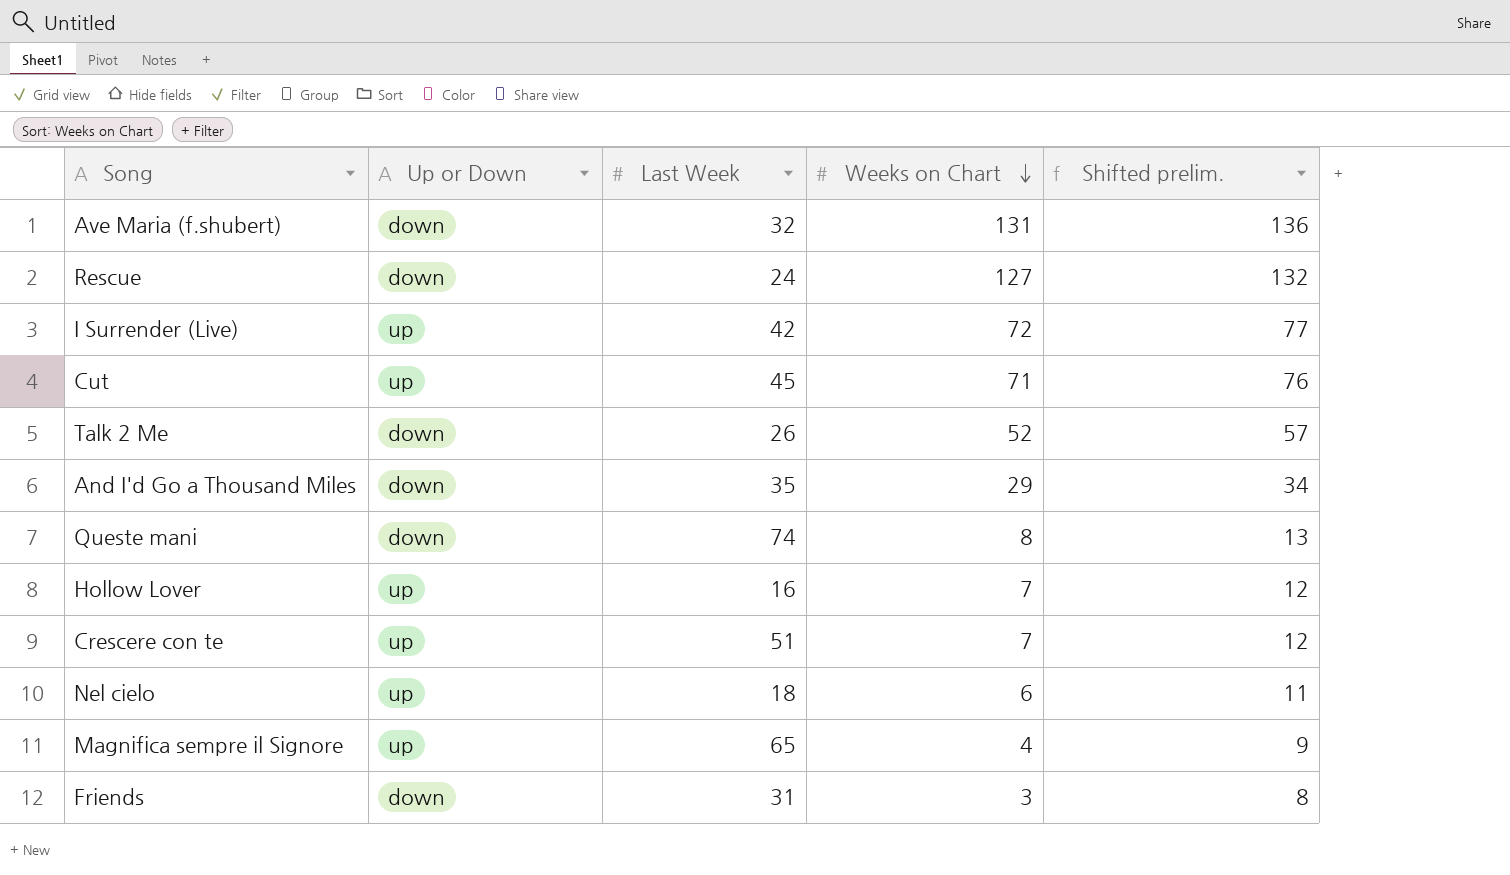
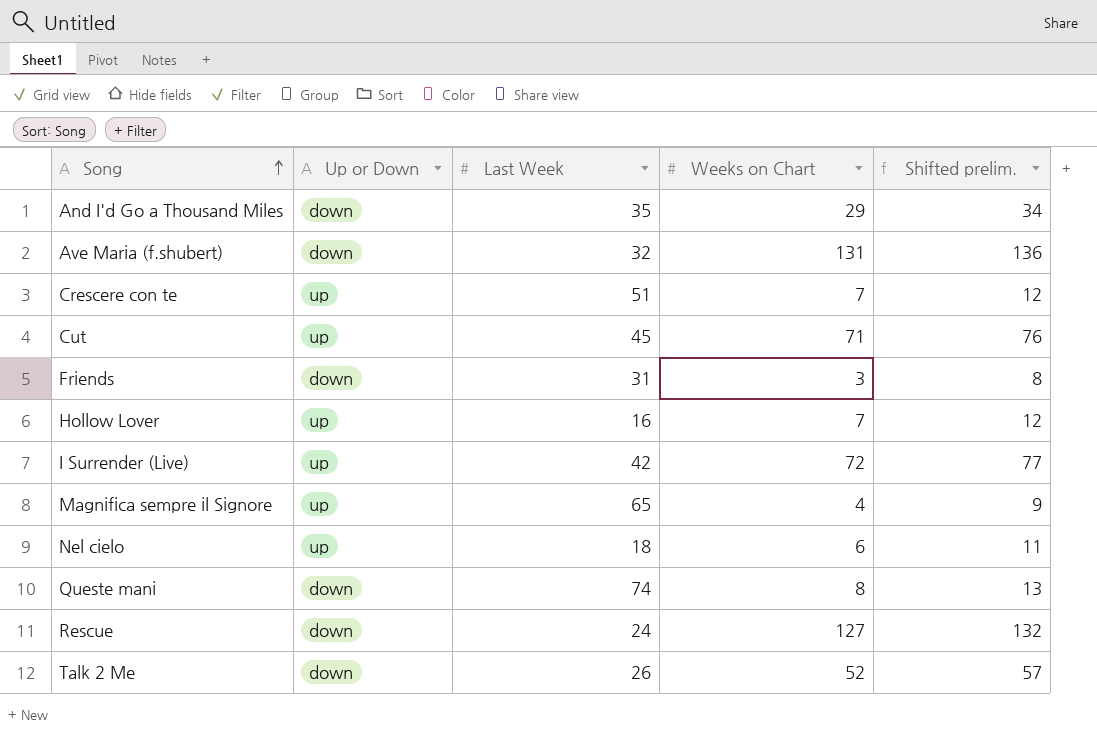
row order: Weeks on Chart descending -> Song ascending

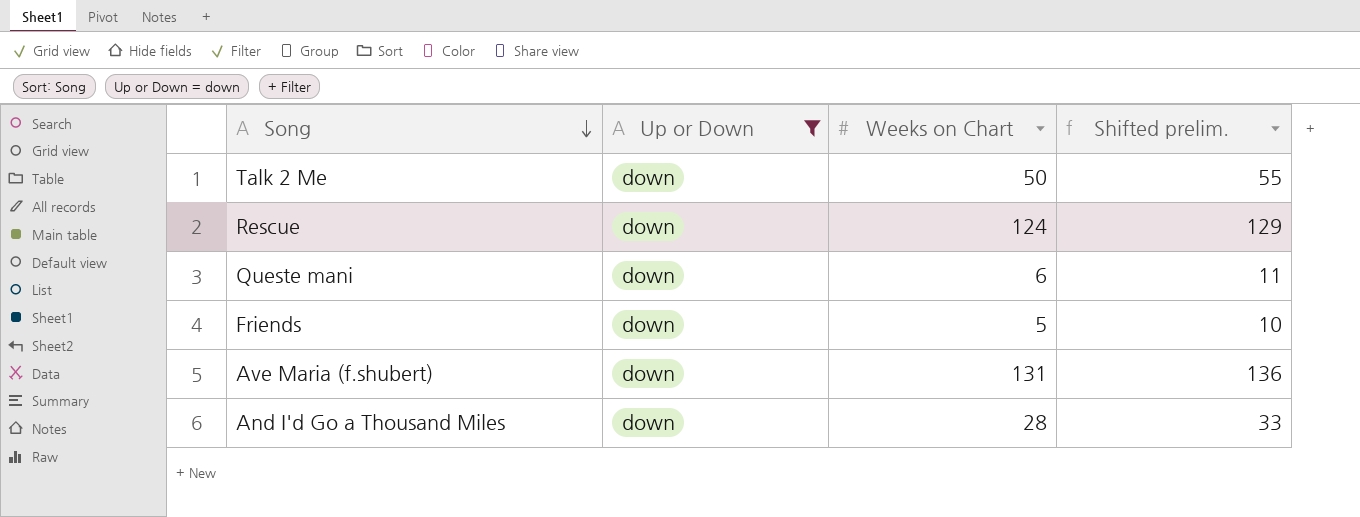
filter: none -> Up or Down = down
row order: Song ascending -> Song descending
column Last Week | position: 3 -> none
Talk 2 Me | Weeks on Chart: 52 -> 50
Talk 2 Me | Shifted prelim.: 57 -> 55
Rescue | Weeks on Chart: 127 -> 124
Rescue | Shifted prelim.: 132 -> 129
Queste mani | Weeks on Chart: 8 -> 6
Queste mani | Shifted prelim.: 13 -> 11
Friends | Weeks on Chart: 3 -> 5
Friends | Shifted prelim.: 8 -> 10
And I'd Go a Thousand Miles | Weeks on Chart: 29 -> 28
And I'd Go a Thousand Miles | Shifted prelim.: 34 -> 33

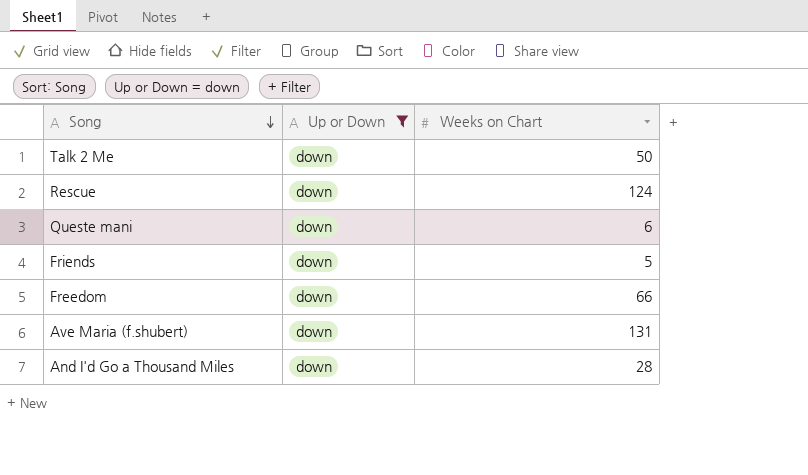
column Shifted prelim. | formula: [Weeks on Chart] + 5 -> none
row Freedom: none -> down | 66

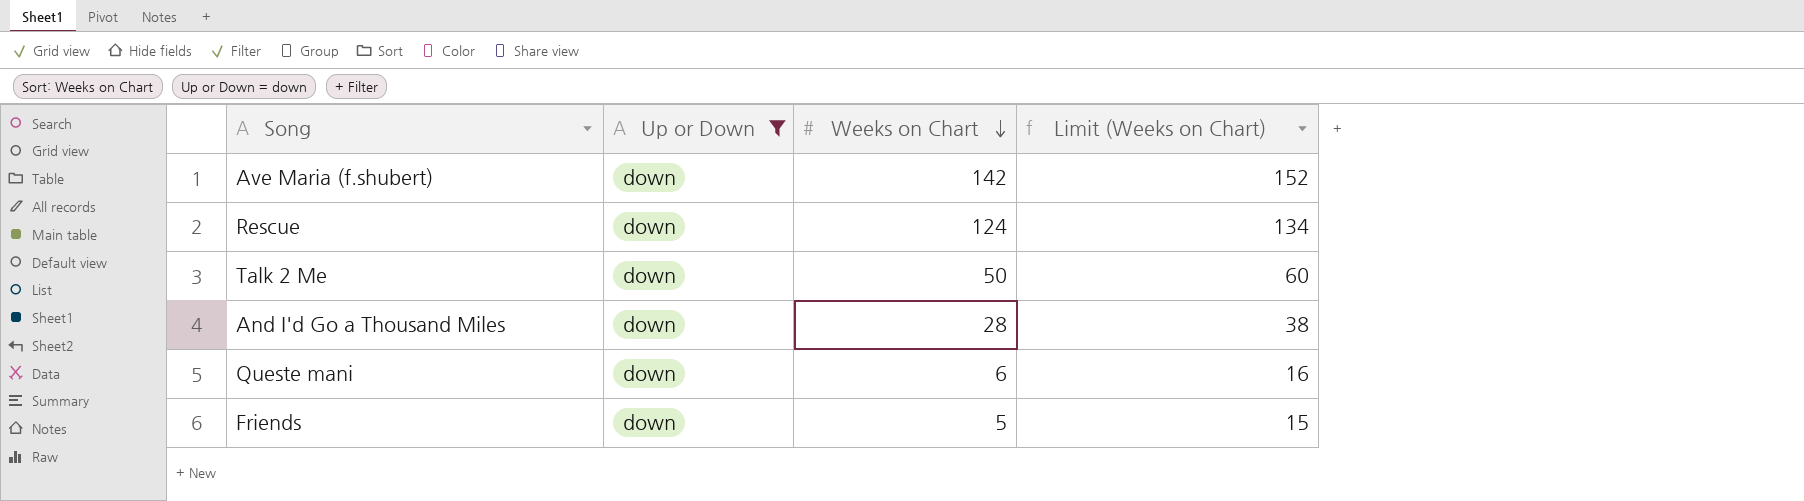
row order: Song descending -> Weeks on Chart descending
column Limit (Weeks on Chart) | formula: none -> [Weeks on Chart] + 10
row Freedom: down | 66 -> none
Ave Maria (f.shubert) | Weeks on Chart: 131 -> 142

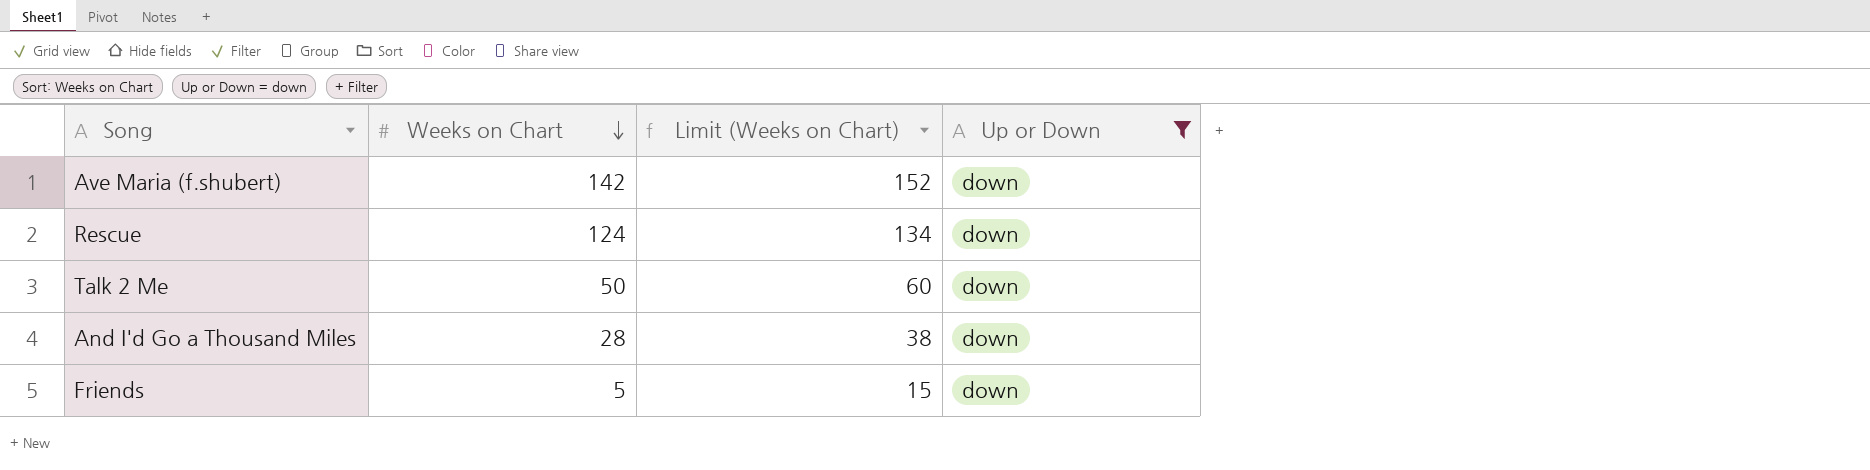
column Up or Down | position: 2 -> 4
row Queste mani: down | 6 | 16 -> none

